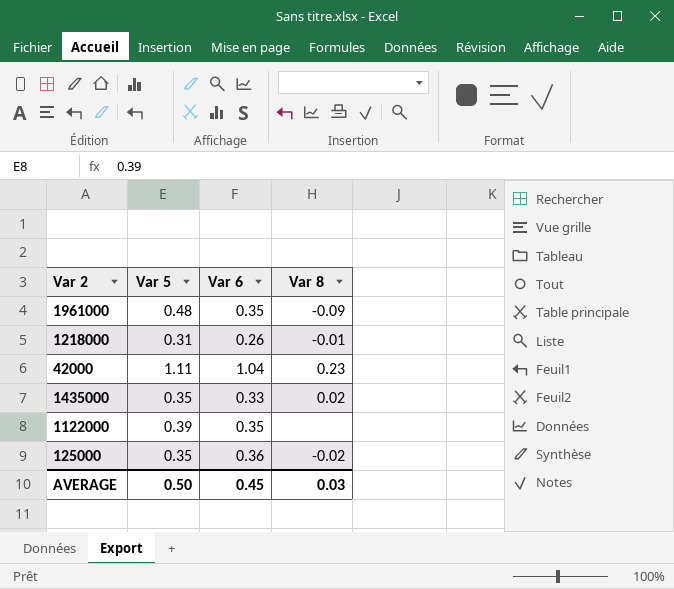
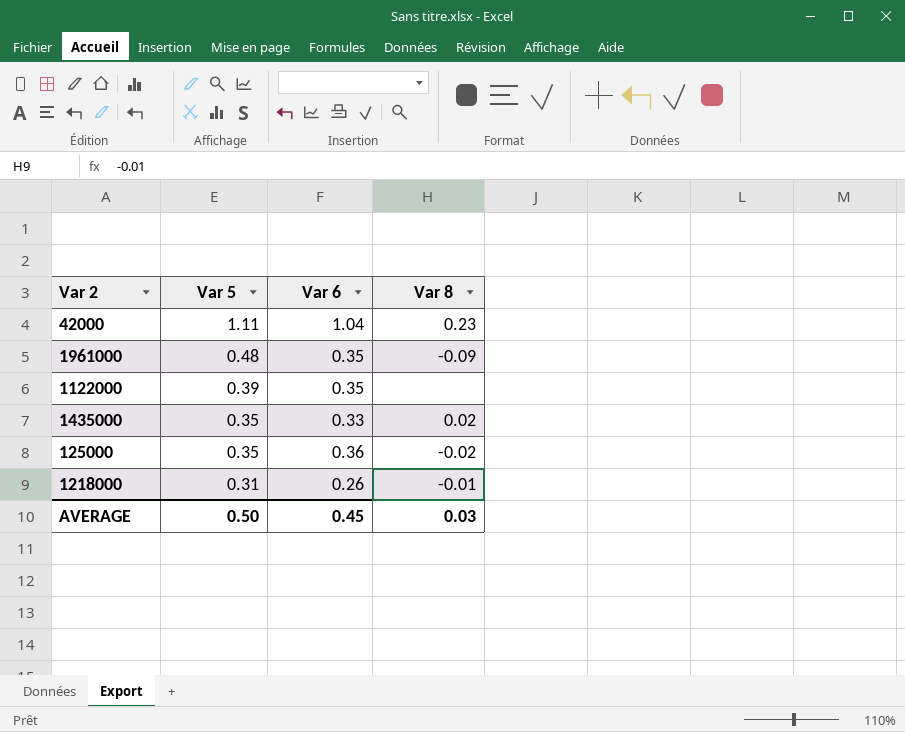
row order: none -> Var 5 descending

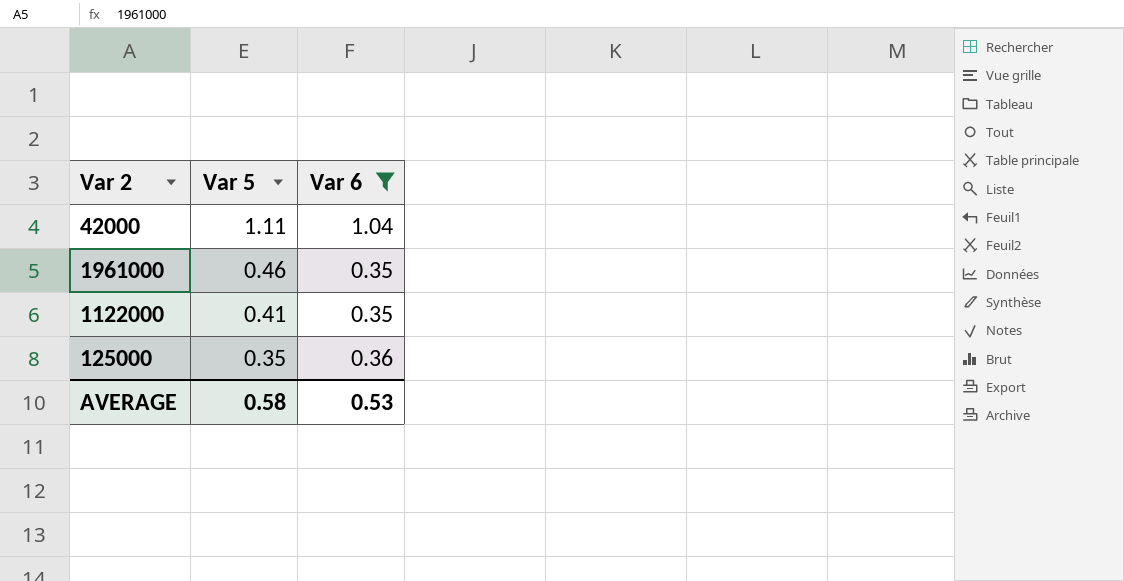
filter: none -> Var 6 >= 0.35
column Var 8 | position: 4 -> none
1961000 | Var 5: 0.48 -> 0.46
1122000 | Var 5: 0.39 -> 0.41
AVERAGE | Var 5: 0.50 -> 0.58
AVERAGE | Var 6: 0.45 -> 0.53

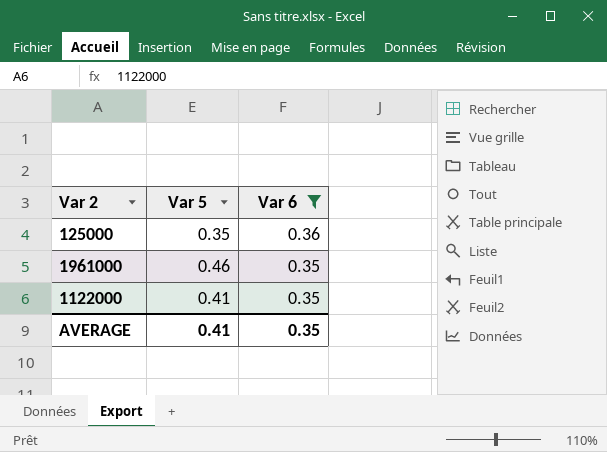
row order: Var 5 descending -> Var 6 descending
row 42000: 1.11 | 1.04 -> none
AVERAGE | Var 5: 0.58 -> 0.41
AVERAGE | Var 6: 0.53 -> 0.35

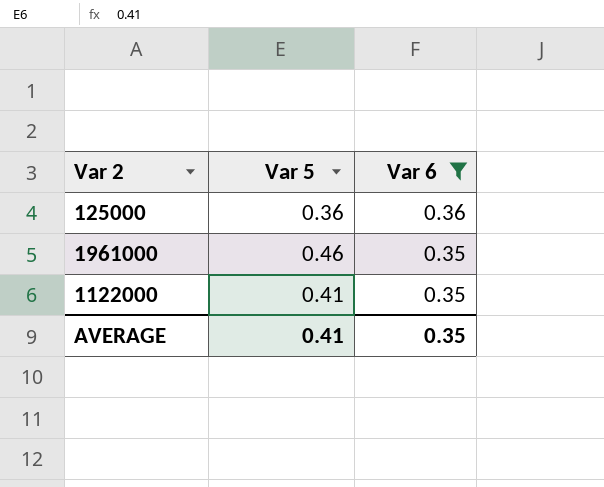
125000 | Var 5: 0.35 -> 0.36

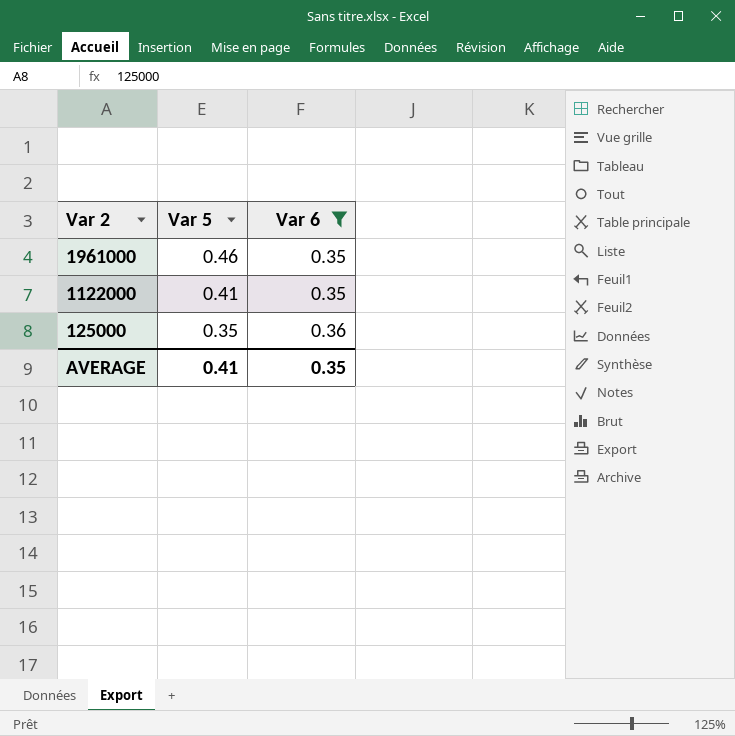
row order: Var 6 descending -> Var 2 descending
125000 | Var 5: 0.36 -> 0.35

